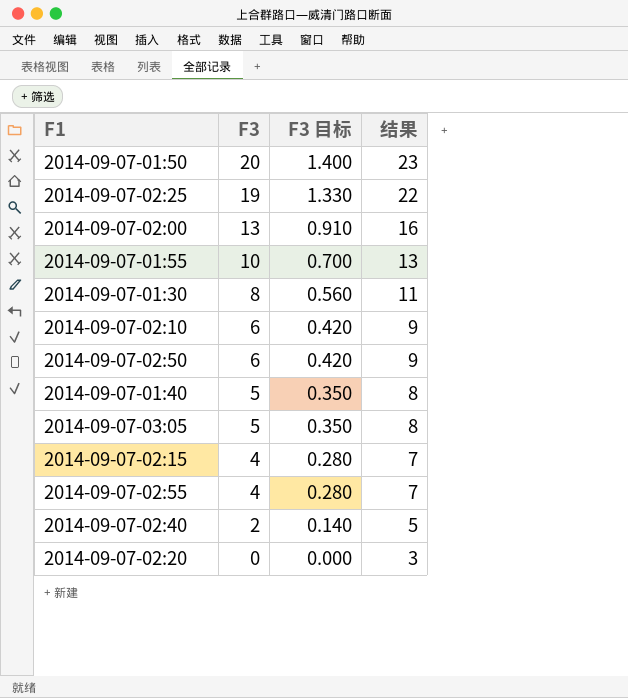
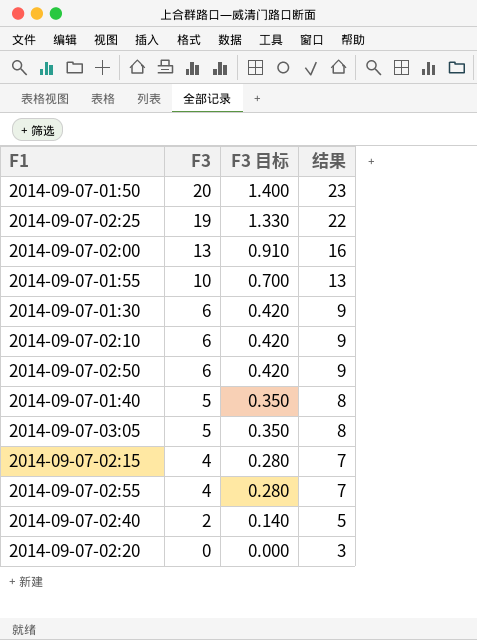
2014-09-07-01:30 | F3: 8 -> 6
2014-09-07-01:30 | F3 目标: 0.560 -> 0.420
2014-09-07-01:30 | 结果: 11 -> 9

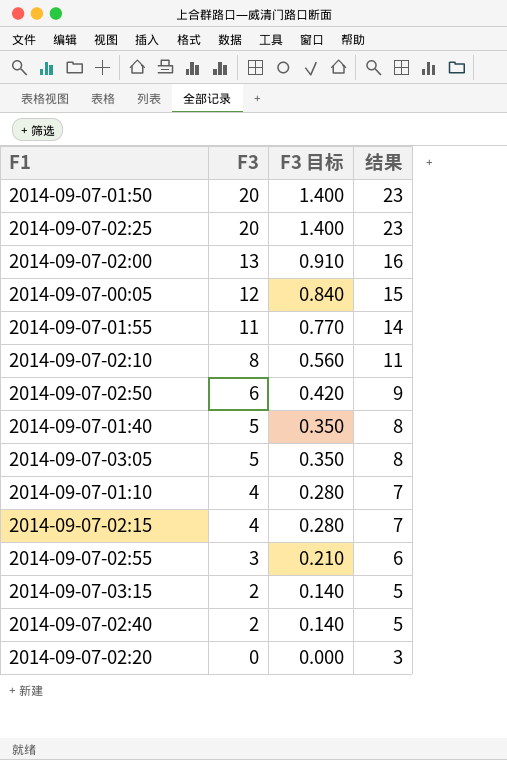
row 2014-09-07-01:30: 6 | 0.420 | 9 -> none
2014-09-07-02:25 | F3: 19 -> 20
2014-09-07-02:25 | F3 目标: 1.330 -> 1.400
2014-09-07-02:25 | 结果: 22 -> 23
row 2014-09-07-00:05: none -> 12 | 0.840 | 15
2014-09-07-01:55 | F3: 10 -> 11
2014-09-07-01:55 | F3 目标: 0.700 -> 0.770
2014-09-07-01:55 | 结果: 13 -> 14
2014-09-07-02:10 | F3: 6 -> 8
2014-09-07-02:10 | F3 目标: 0.420 -> 0.560
2014-09-07-02:10 | 结果: 9 -> 11
row 2014-09-07-01:10: none -> 4 | 0.280 | 7
2014-09-07-02:55 | F3: 4 -> 3
2014-09-07-02:55 | F3 目标: 0.280 -> 0.210
2014-09-07-02:55 | 结果: 7 -> 6
row 2014-09-07-03:15: none -> 2 | 0.140 | 5

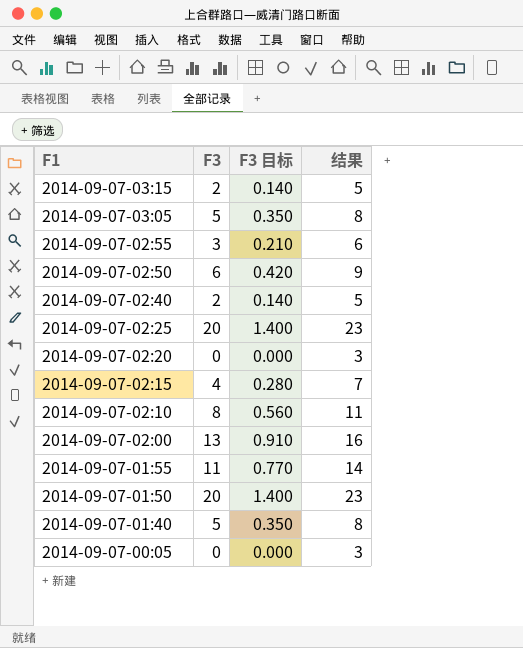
row order: F3 descending -> F1 descending
row 2014-09-07-01:10: 4 | 0.280 | 7 -> none
2014-09-07-00:05 | F3: 12 -> 0
2014-09-07-00:05 | F3 目标: 0.840 -> 0.000
2014-09-07-00:05 | 结果: 15 -> 3

